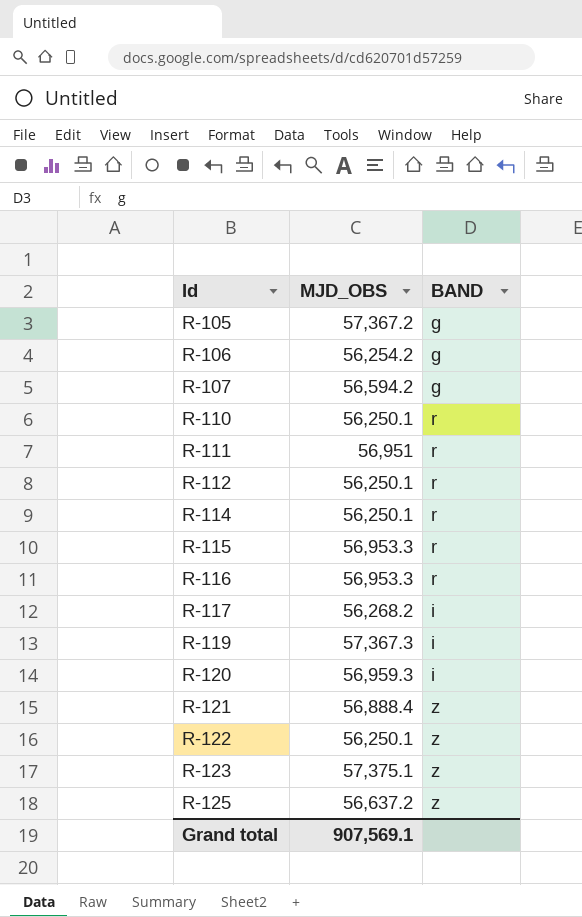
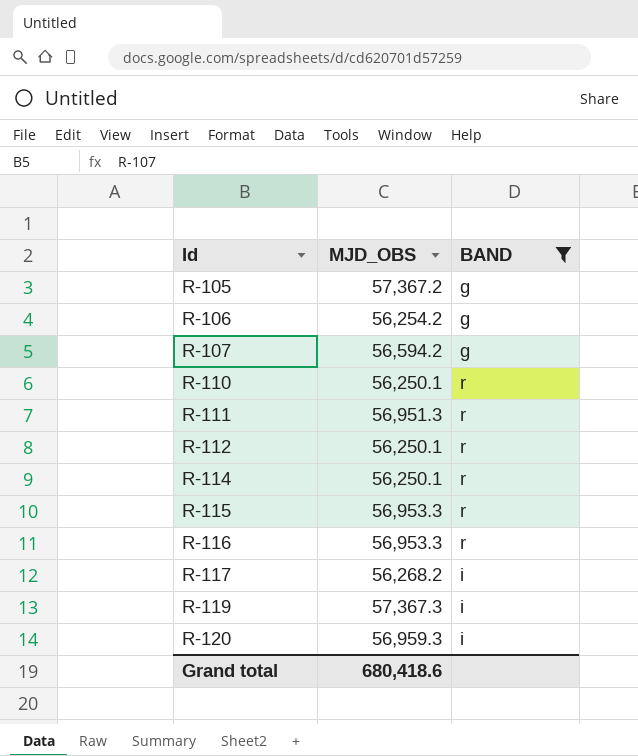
filter: none -> BAND != z
R-111 | MJD_OBS: 56,951 -> 56,951.3
Grand total | MJD_OBS: 907,569.1 -> 680,418.6

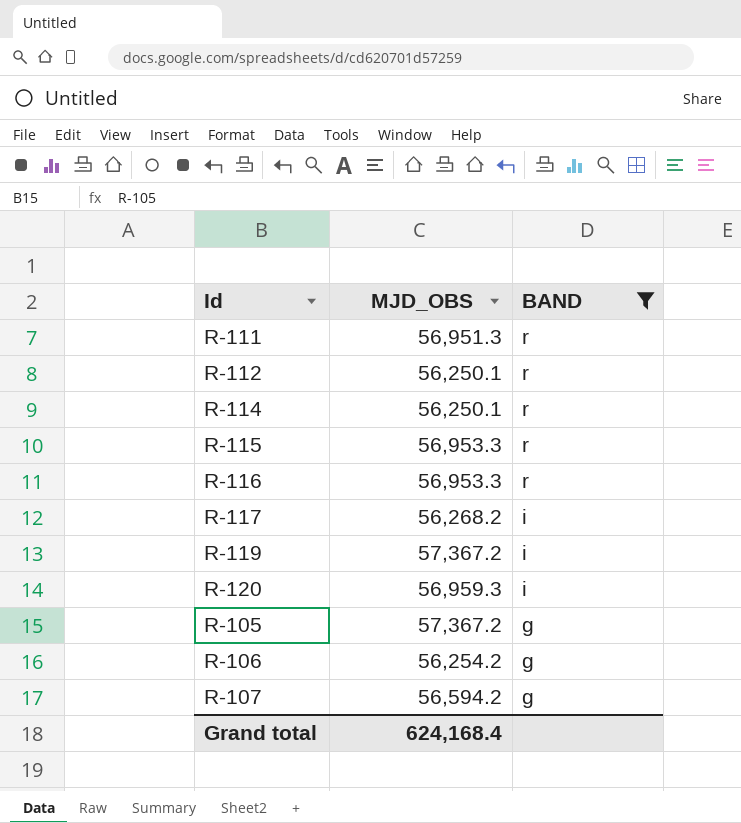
row order: Id ascending -> BAND descending
row R-110: 56,250.1 | r -> none
R-119 | MJD_OBS: 57,367.3 -> 57,367.2
Grand total | MJD_OBS: 680,418.6 -> 624,168.4

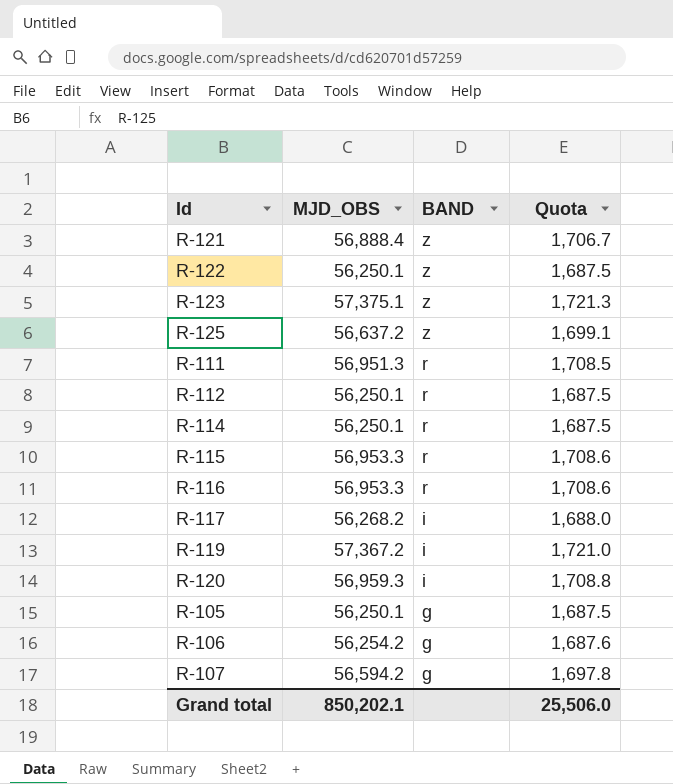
filter: BAND != z -> none
column Quota | formula: none -> [MJD_OBS] * 0.03
R-105 | MJD_OBS: 57,367.2 -> 56,250.1
Grand total | MJD_OBS: 624,168.4 -> 850,202.1

